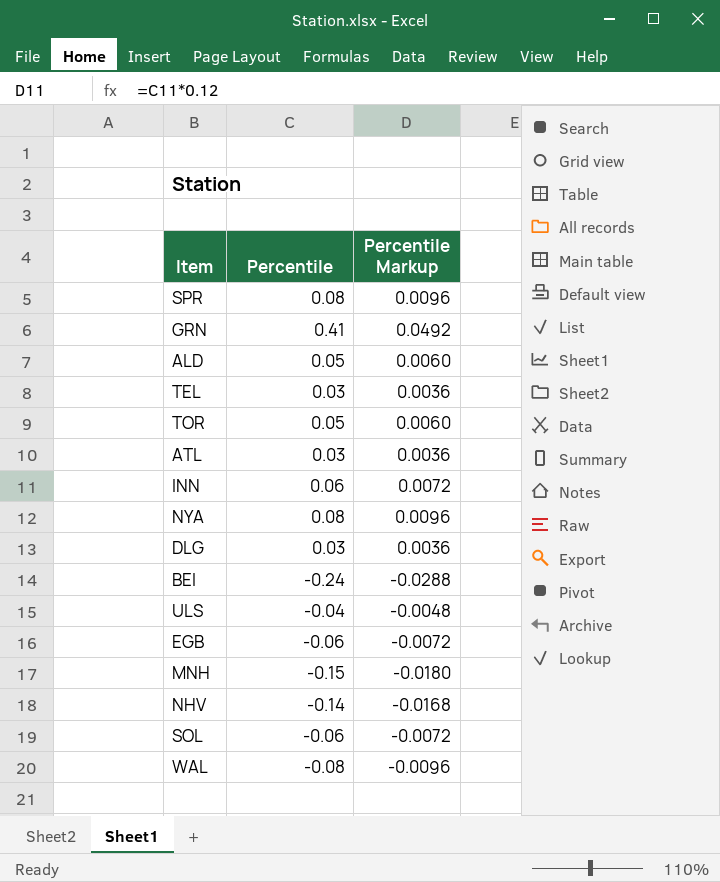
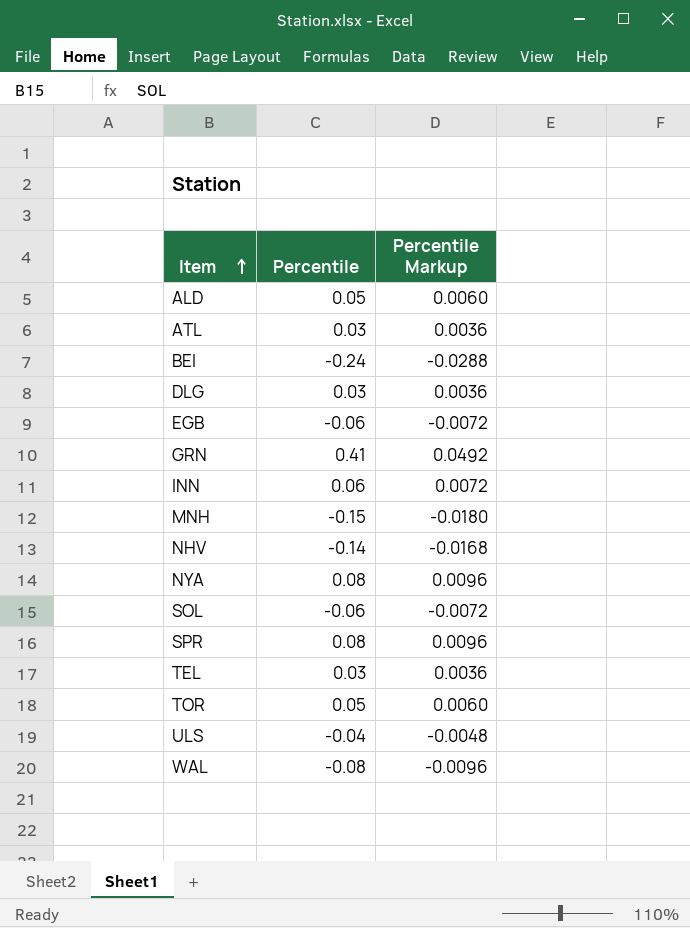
row order: none -> Item ascending

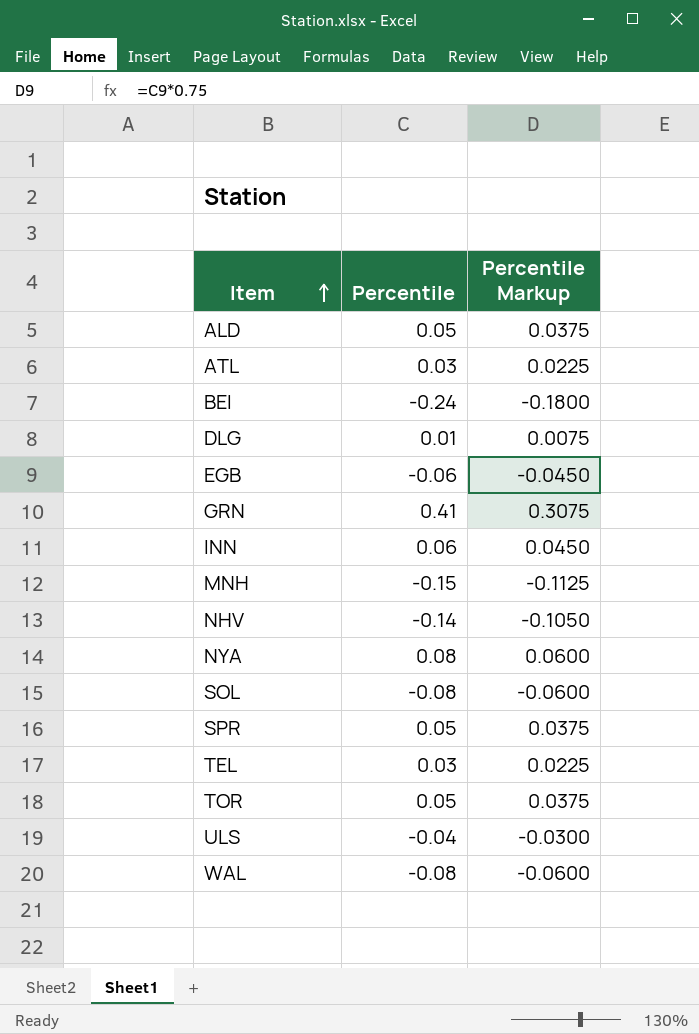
column Percentile Markup | formula: [Percentile] * 0.12 -> [Percentile] * 0.75
DLG | Percentile: 0.03 -> 0.01
SOL | Percentile: -0.06 -> -0.08
SPR | Percentile: 0.08 -> 0.05

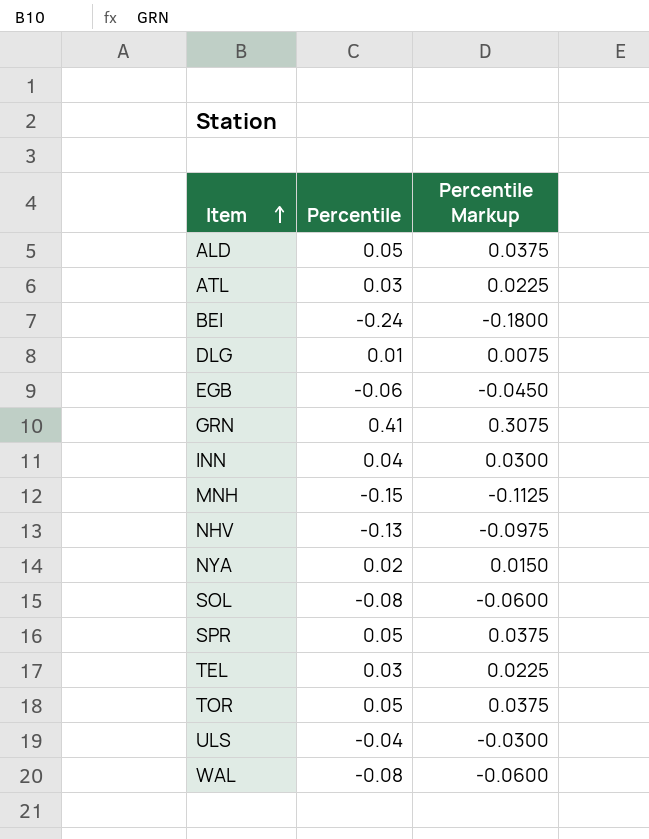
INN | Percentile: 0.06 -> 0.04
INN | Percentile Markup: 0.0450 -> 0.0300
NHV | Percentile: -0.14 -> -0.13
NHV | Percentile Markup: -0.1050 -> -0.0975
NYA | Percentile: 0.08 -> 0.02
NYA | Percentile Markup: 0.0600 -> 0.0150

